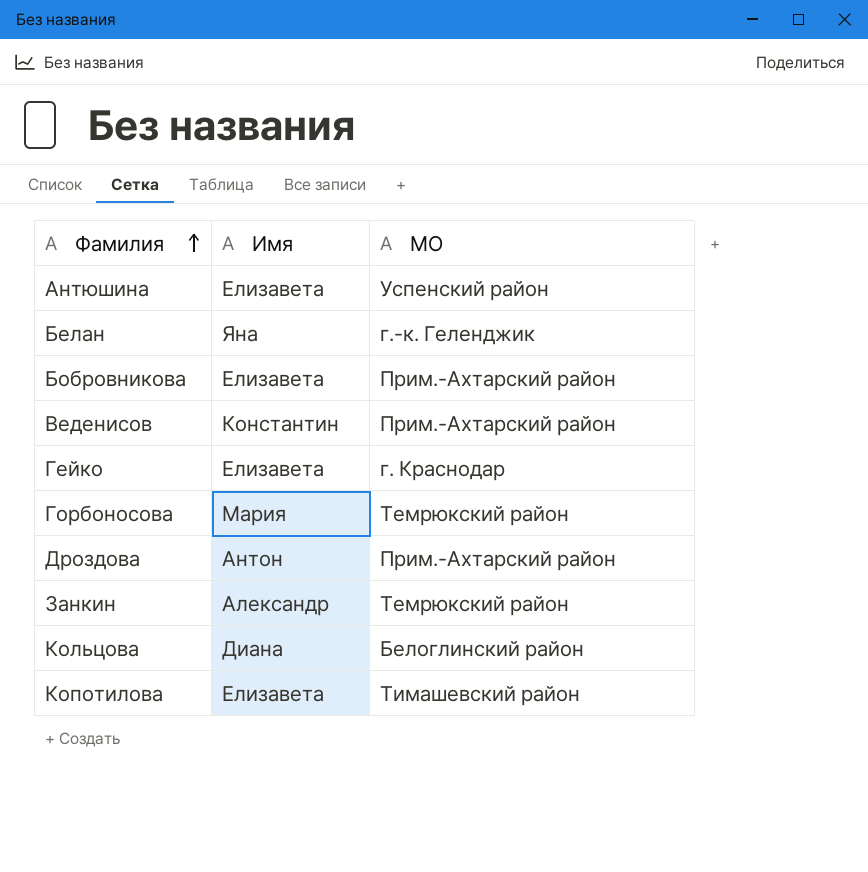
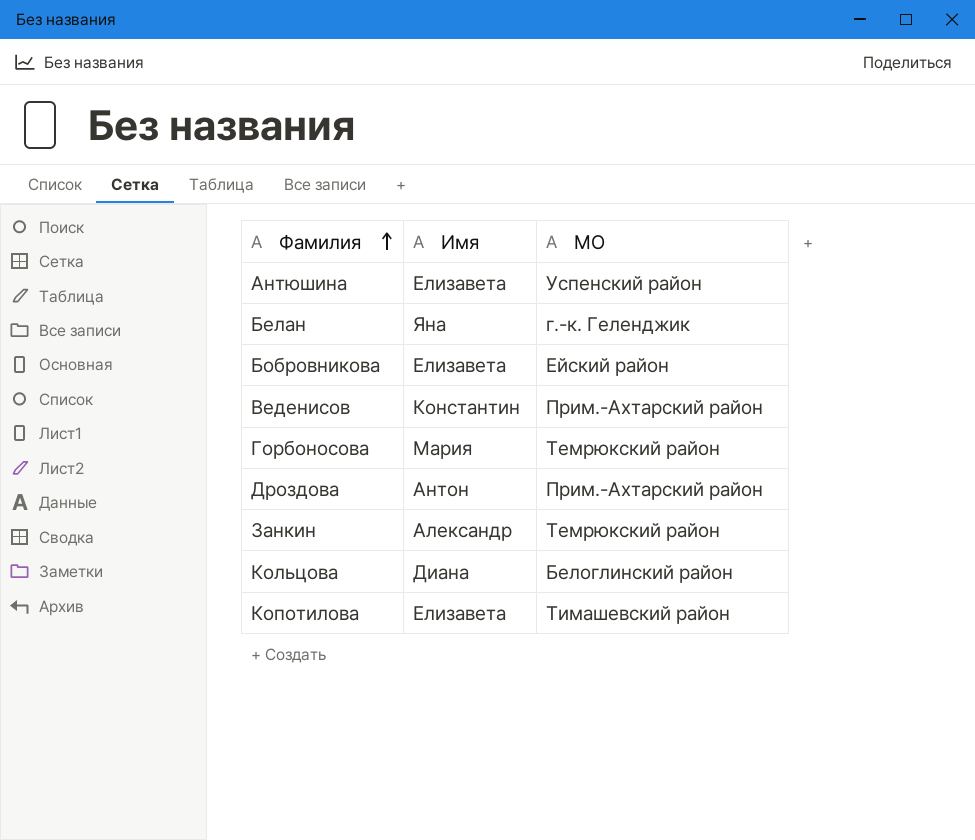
row Гейко: Елизавета | г. Краснодар -> none
Бобровникова | МО: Прим.-Ахтарский район -> Ейский район

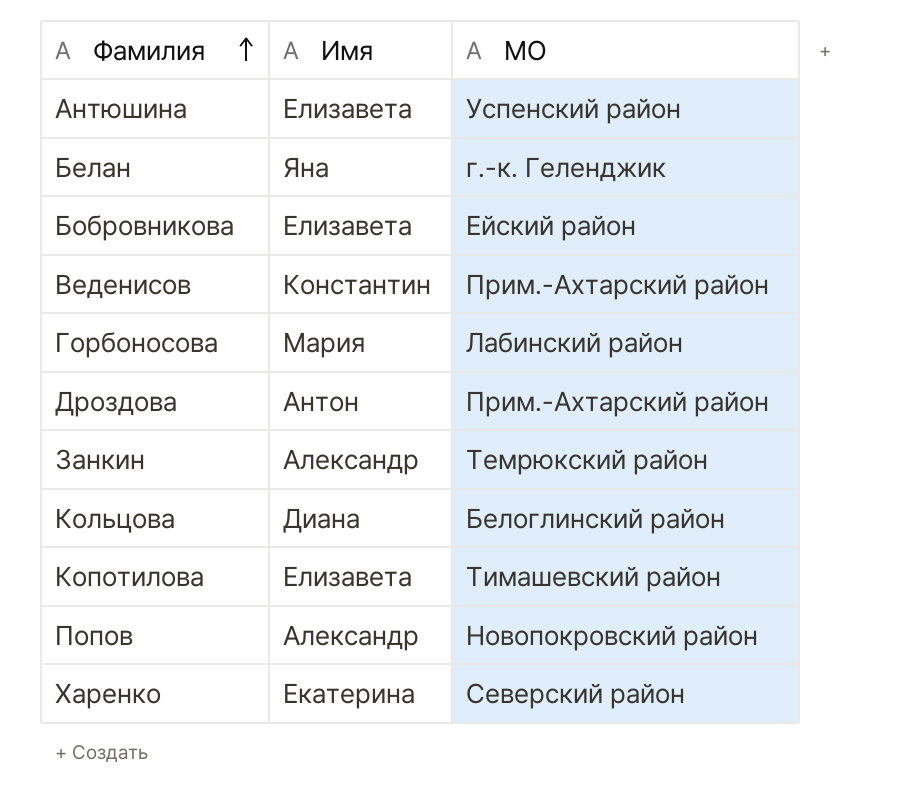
Горбоносова | МО: Темрюкский район -> Лабинский район
row Попов: none -> Александр | Новопокровский район
row Харенко: none -> Екатерина | Северский район

